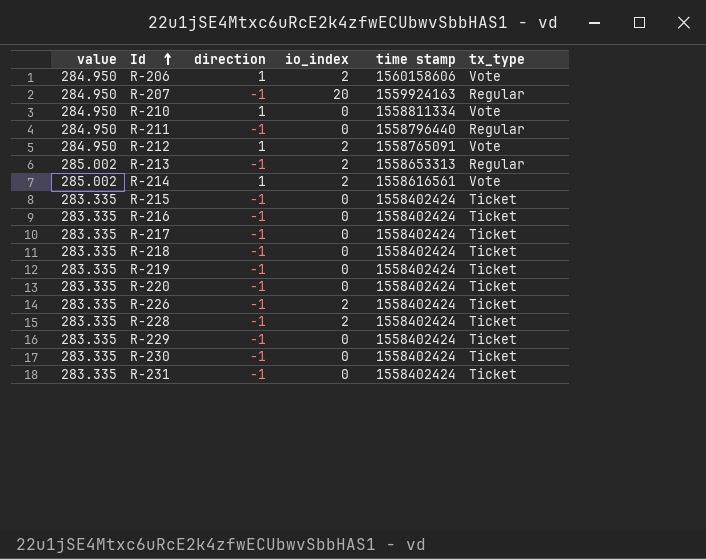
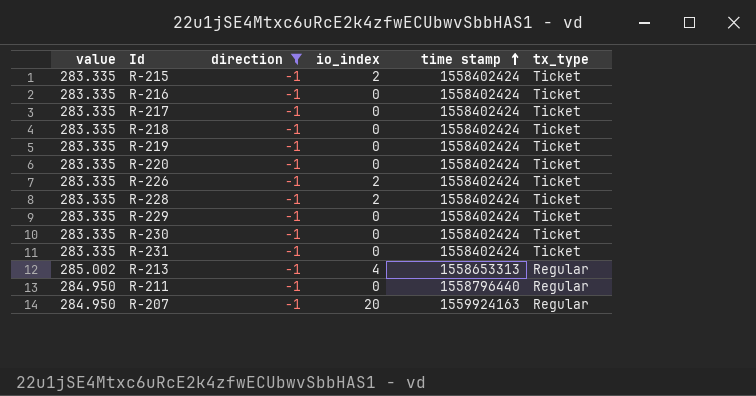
filter: none -> direction = -1
row order: Id ascending -> time stamp ascending
R-215 | io_index: 0 -> 2
R-213 | io_index: 2 -> 4

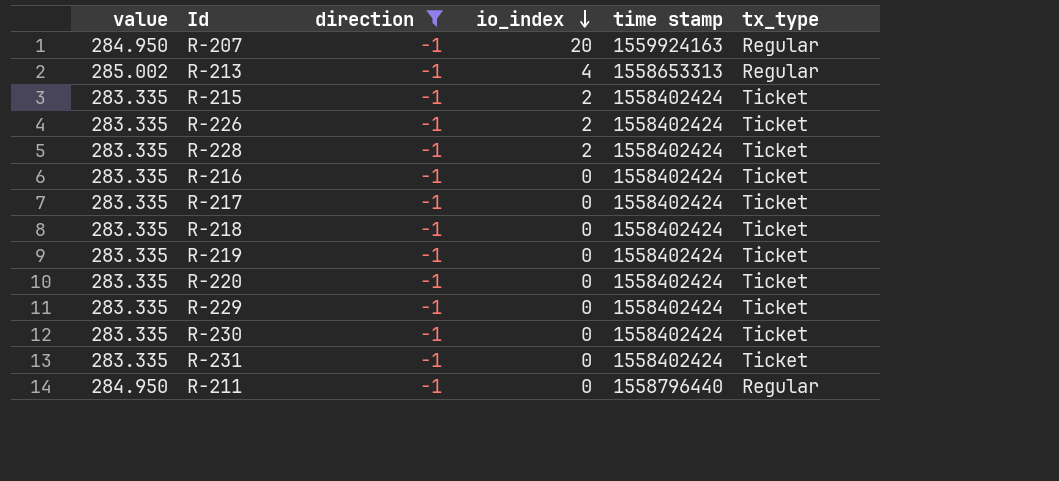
row order: time stamp ascending -> io_index descending

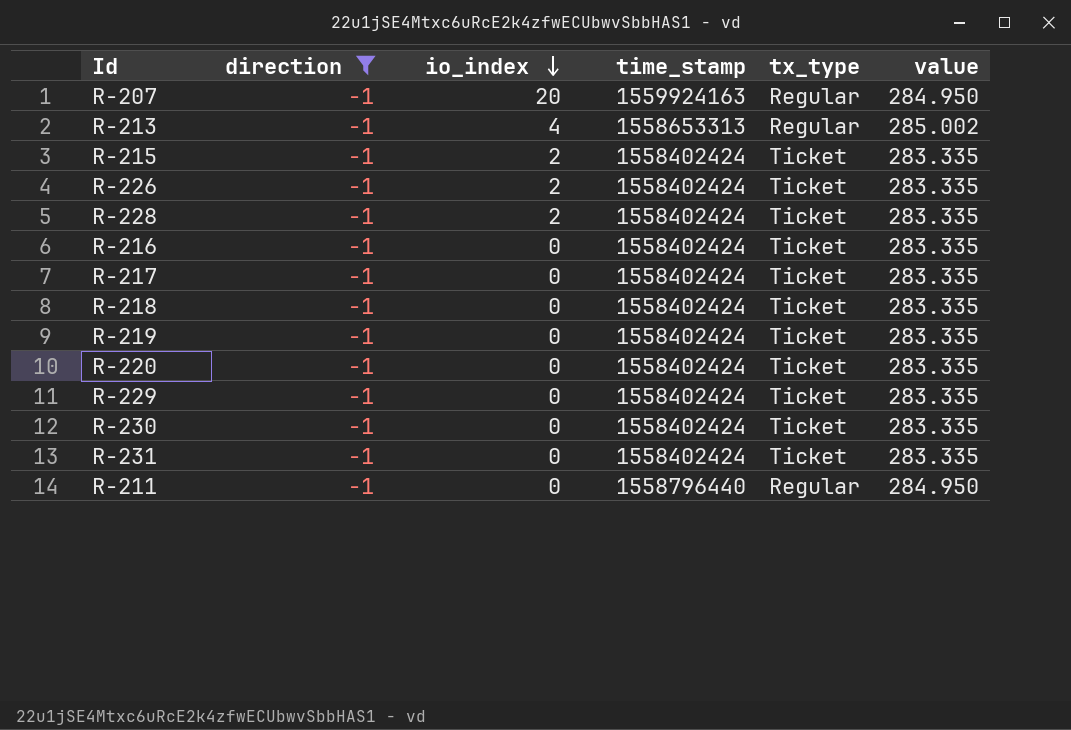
column name: time stamp -> time_stamp
column value | position: 1 -> 6

